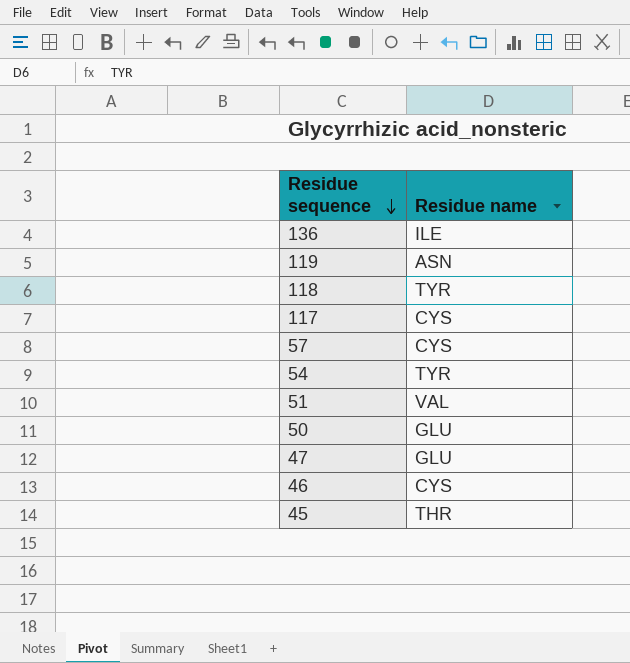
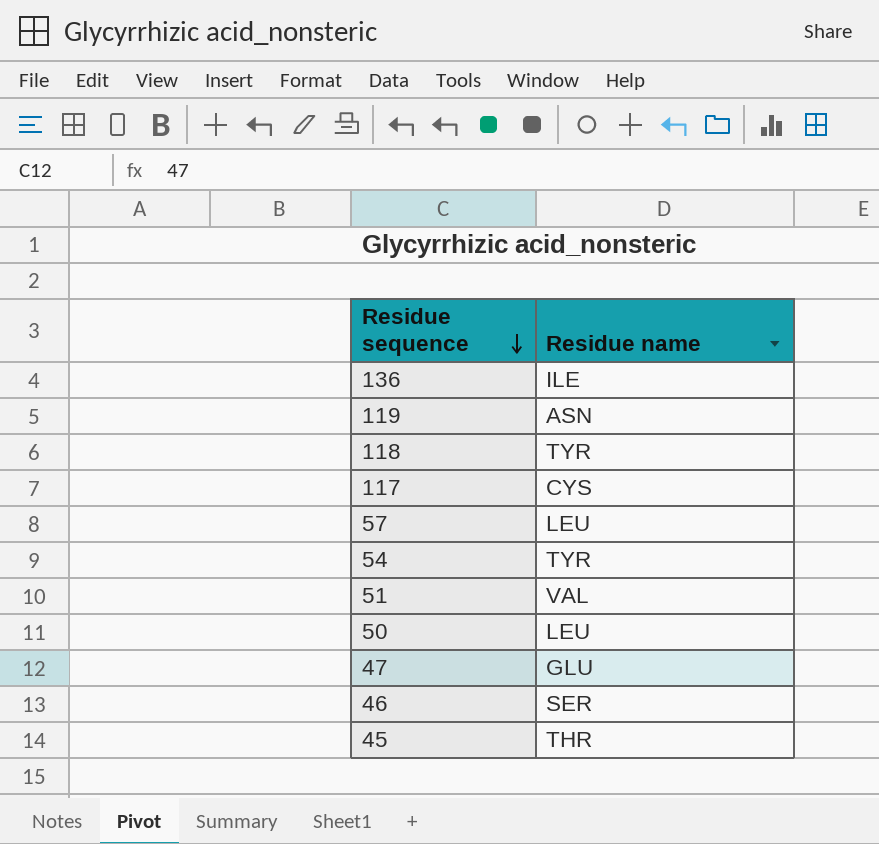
57 | Residue name: CYS -> LEU
50 | Residue name: GLU -> LEU
46 | Residue name: CYS -> SER

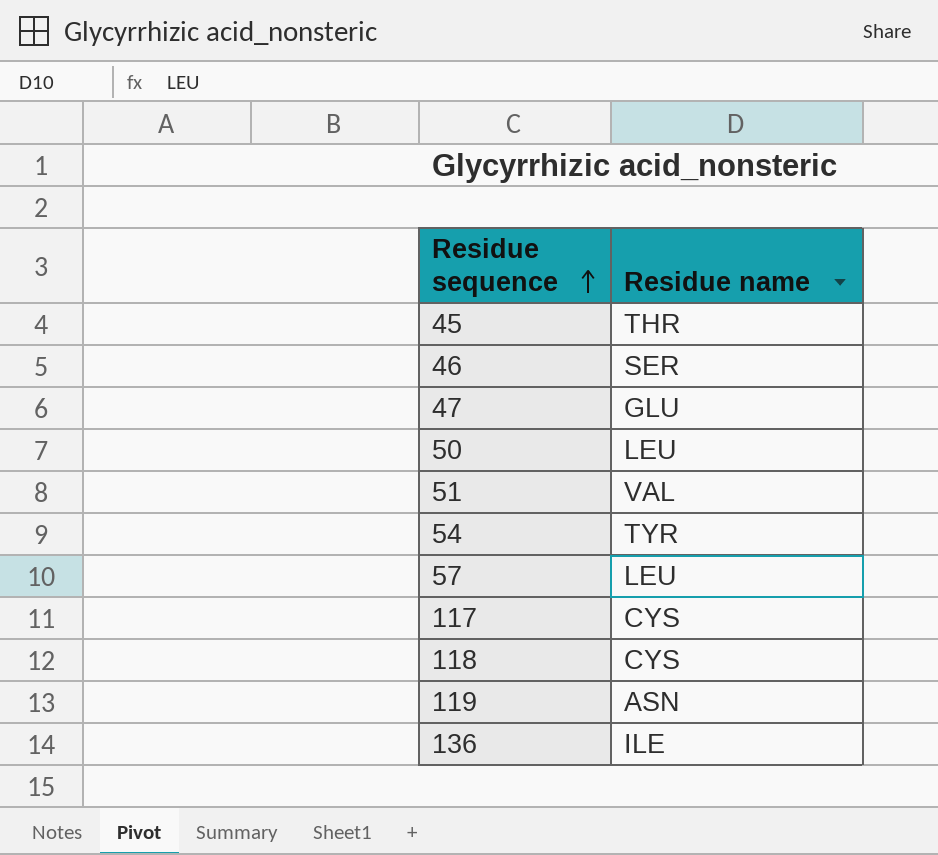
row order: Residue sequence descending -> Residue sequence ascending
118 | Residue name: TYR -> CYS

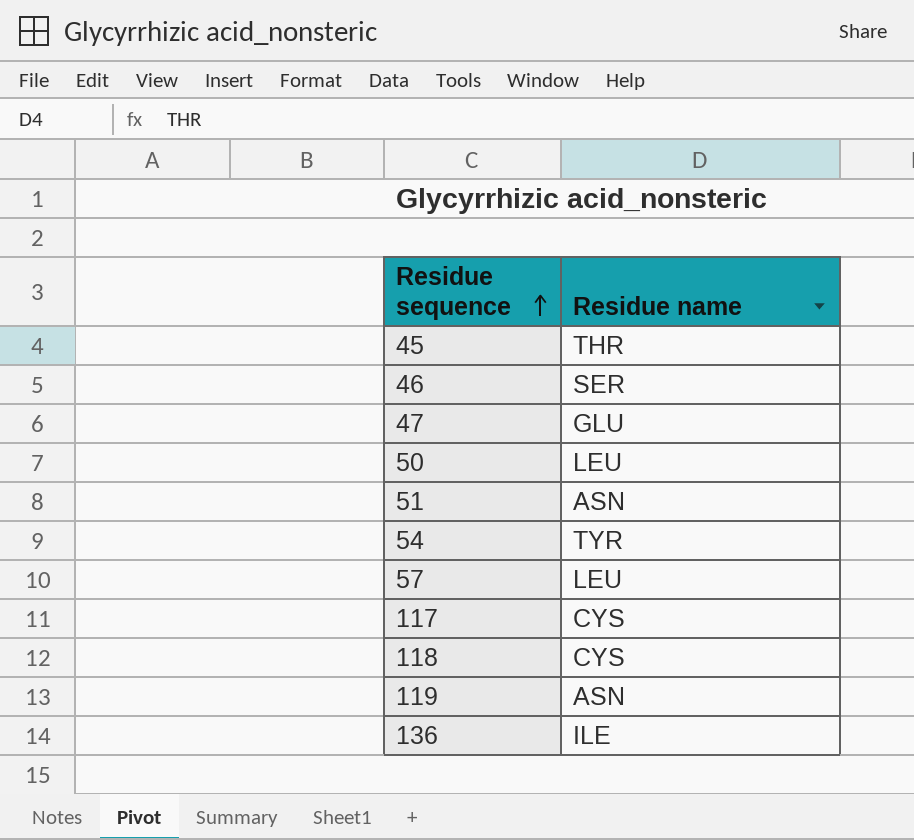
51 | Residue name: VAL -> ASN

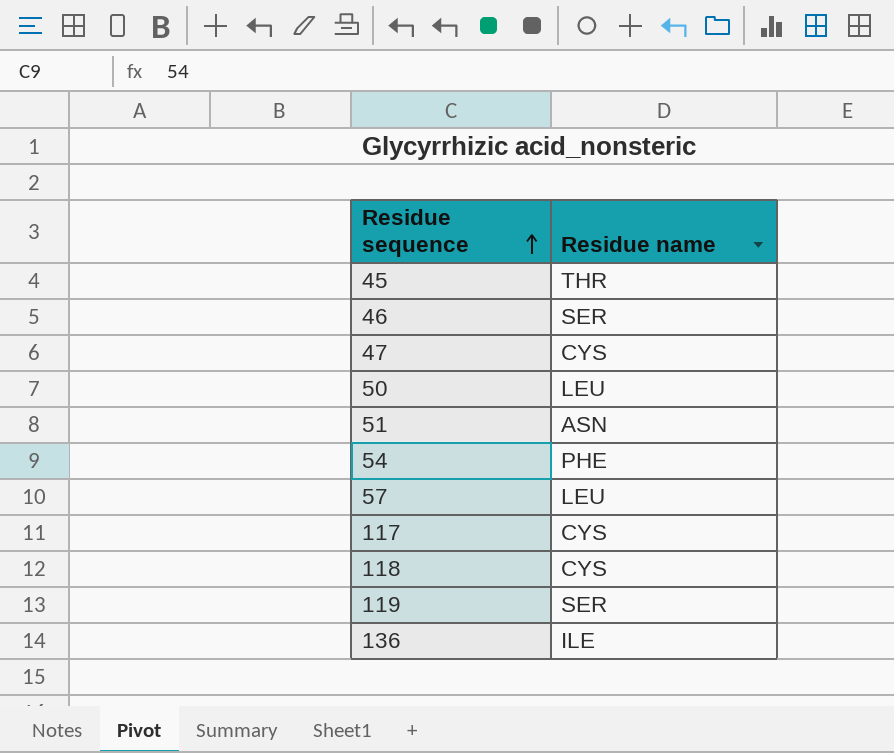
47 | Residue name: GLU -> CYS
54 | Residue name: TYR -> PHE
119 | Residue name: ASN -> SER

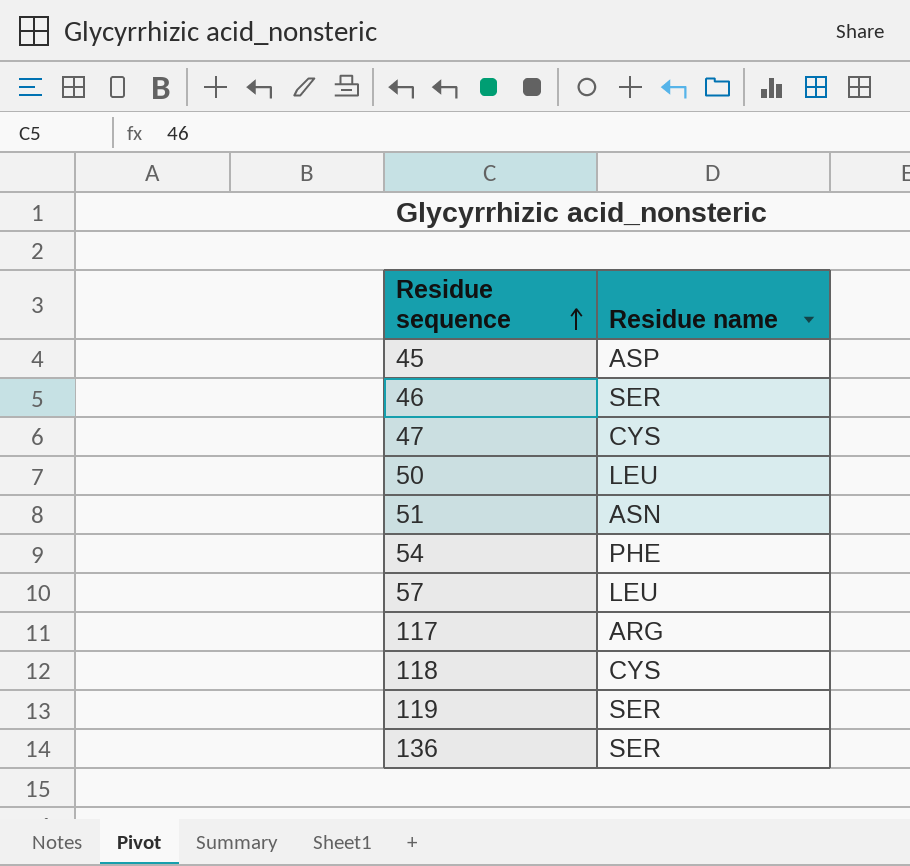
45 | Residue name: THR -> ASP
117 | Residue name: CYS -> ARG
136 | Residue name: ILE -> SER

